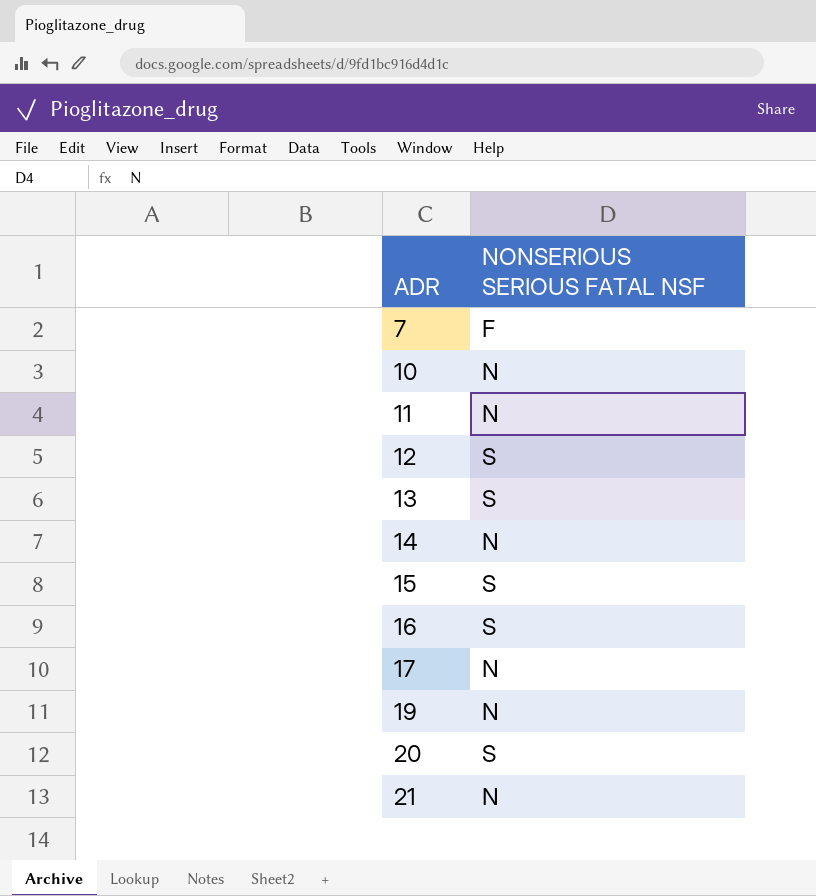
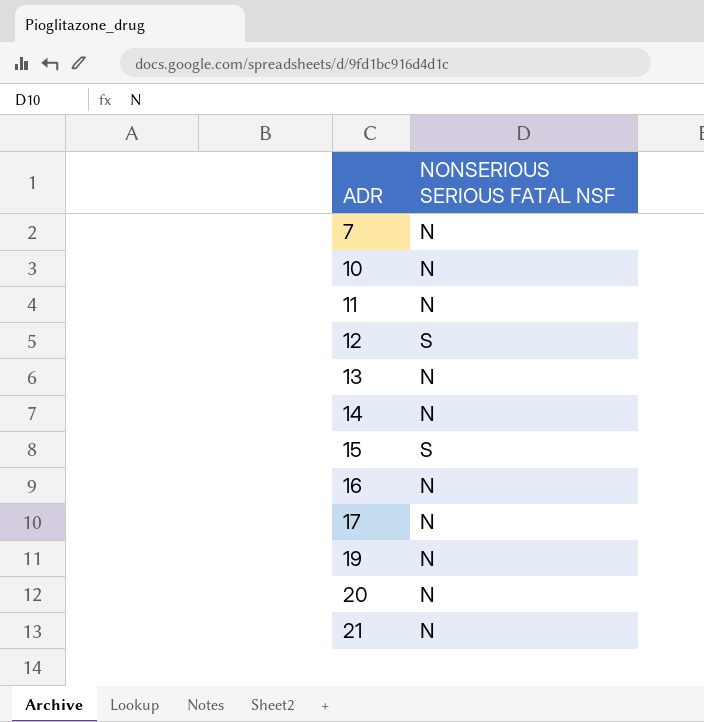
7 | NONSERIOUS SERIOUS FATAL NSF: F -> N
13 | NONSERIOUS SERIOUS FATAL NSF: S -> N
16 | NONSERIOUS SERIOUS FATAL NSF: S -> N
20 | NONSERIOUS SERIOUS FATAL NSF: S -> N

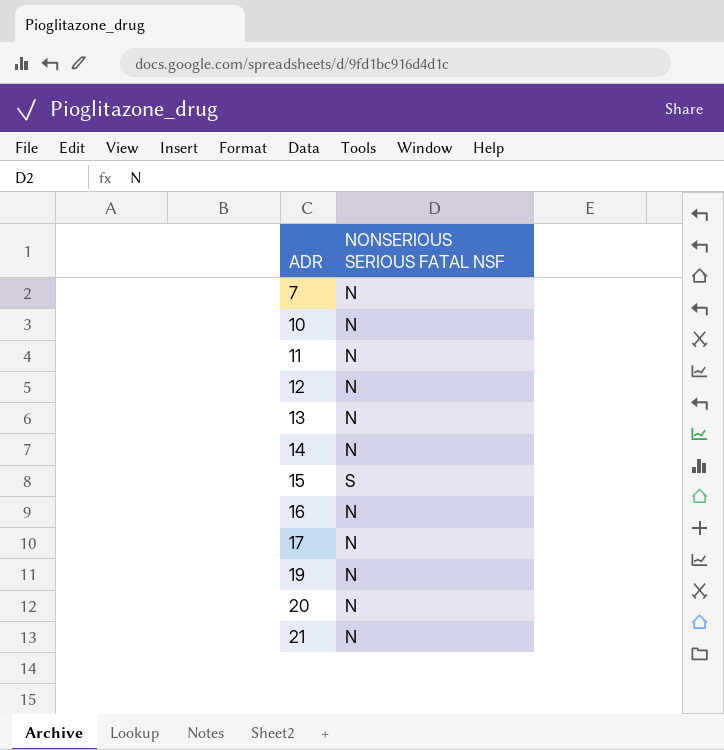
12 | NONSERIOUS SERIOUS FATAL NSF: S -> N

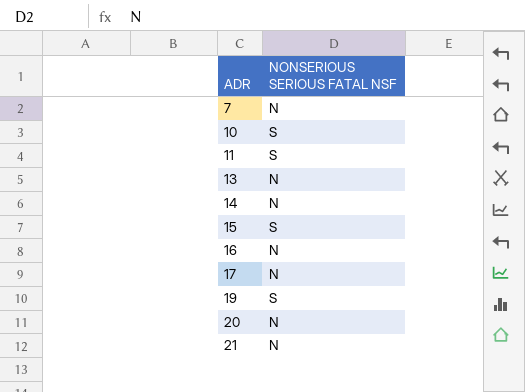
row 12: N -> none
10 | NONSERIOUS SERIOUS FATAL NSF: N -> S
11 | NONSERIOUS SERIOUS FATAL NSF: N -> S
19 | NONSERIOUS SERIOUS FATAL NSF: N -> S

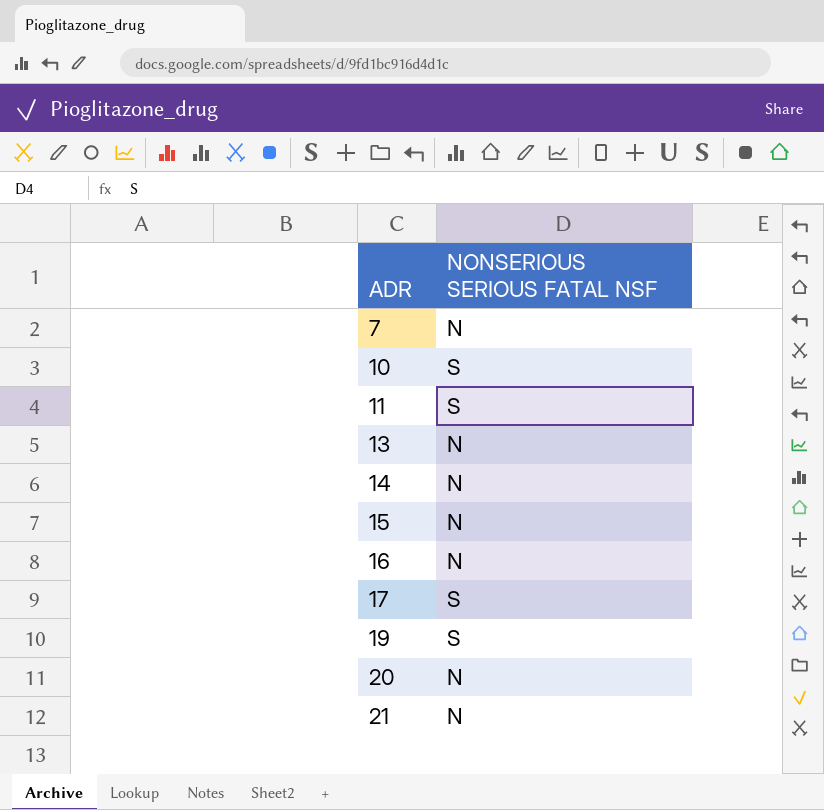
15 | NONSERIOUS SERIOUS FATAL NSF: S -> N
17 | NONSERIOUS SERIOUS FATAL NSF: N -> S

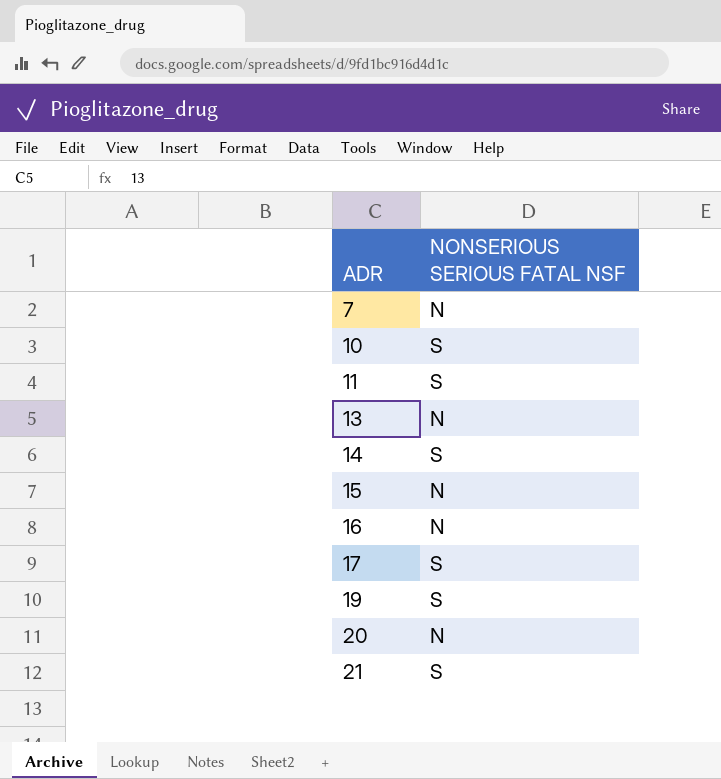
14 | NONSERIOUS SERIOUS FATAL NSF: N -> S
21 | NONSERIOUS SERIOUS FATAL NSF: N -> S

